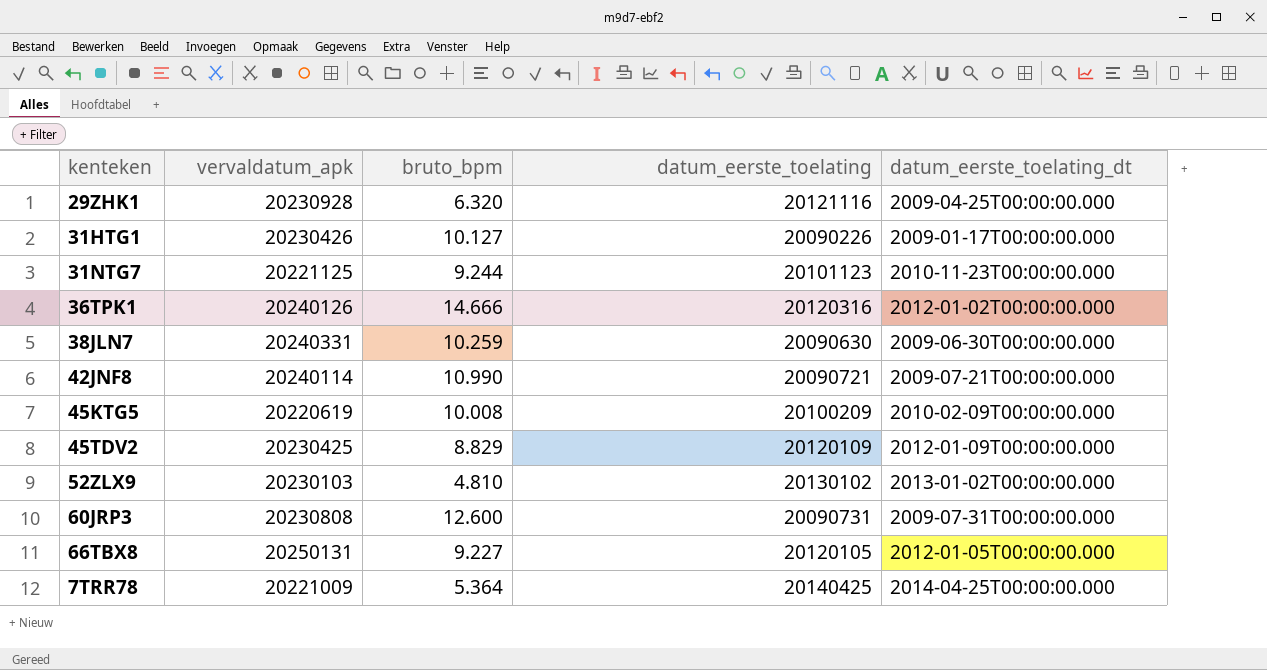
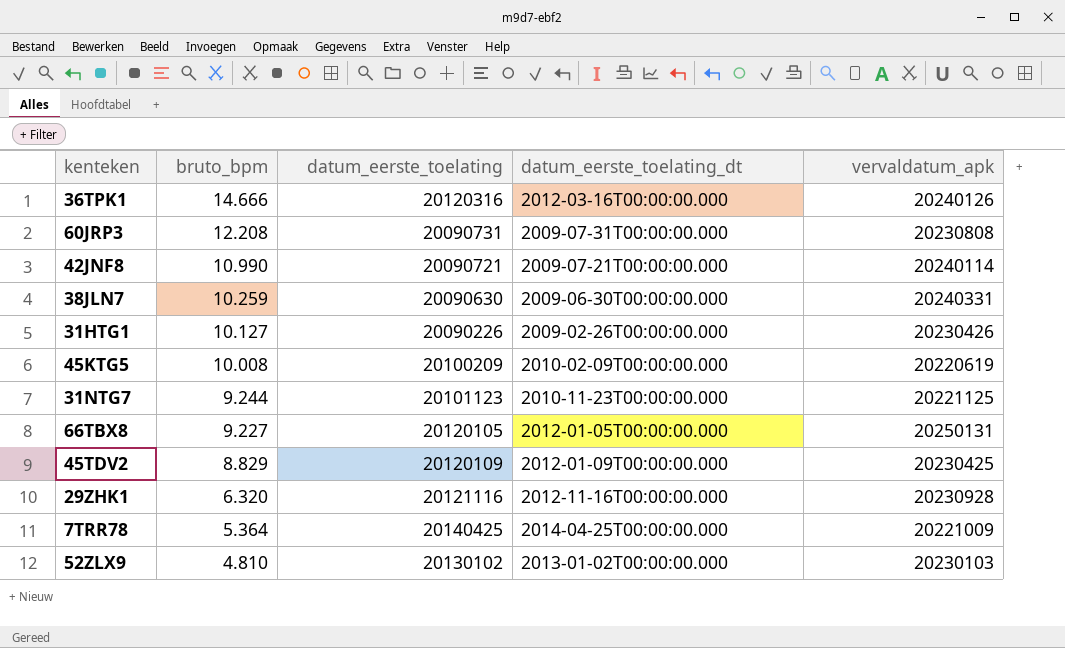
row order: none -> bruto_bpm descending
column vervaldatum_apk | position: 2 -> 5
36TPK1 | datum_eerste_toelating_dt: 2012-01-02T00:00:00.000 -> 2012-03-16T00:00:00.000
60JRP3 | bruto_bpm: 12.600 -> 12.208
31HTG1 | datum_eerste_toelating_dt: 2009-01-17T00:00:00.000 -> 2009-02-26T00:00:00.000
29ZHK1 | datum_eerste_toelating_dt: 2009-04-25T00:00:00.000 -> 2012-11-16T00:00:00.000

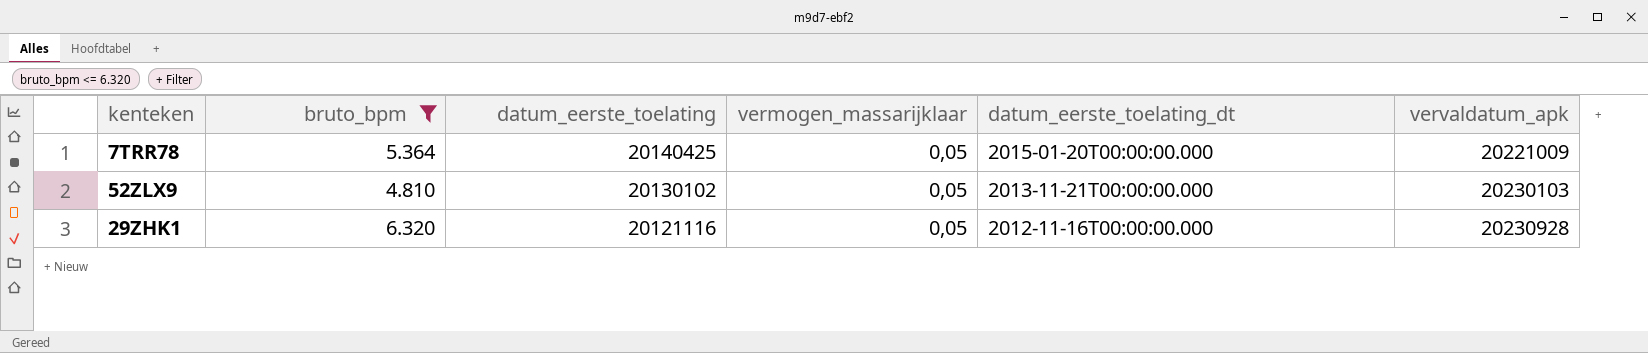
filter: none -> bruto_bpm <= 6.320
row order: bruto_bpm descending -> datum_eerste_toelating descending
column vermogen_massarijklaar | position: none -> 4
7TRR78 | datum_eerste_toelating_dt: 2014-04-25T00:00:00.000 -> 2015-01-20T00:00:00.000
52ZLX9 | datum_eerste_toelating_dt: 2013-01-02T00:00:00.000 -> 2013-11-21T00:00:00.000

